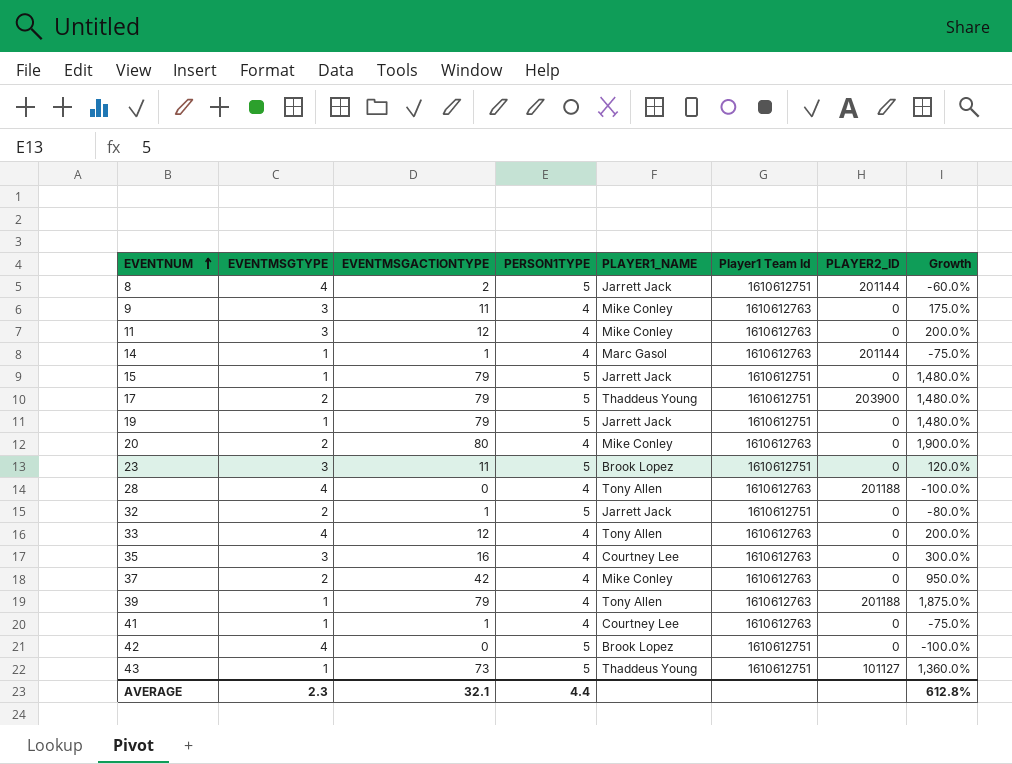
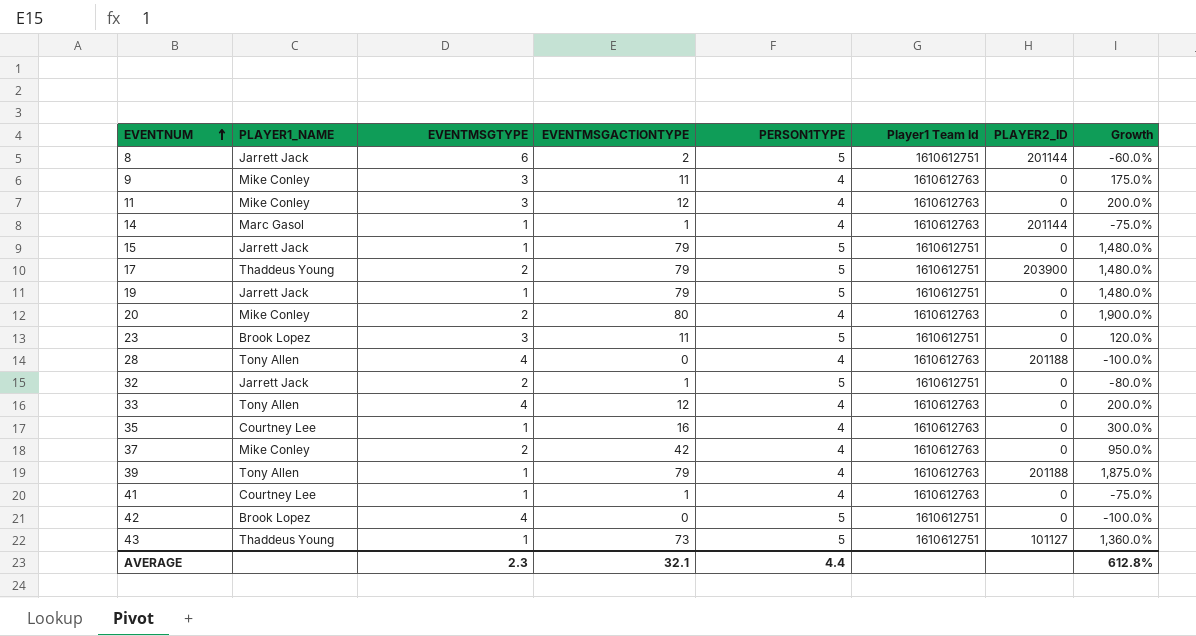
column PLAYER1_NAME | position: 5 -> 2
8 | EVENTMSGTYPE: 4 -> 6
35 | EVENTMSGTYPE: 3 -> 1

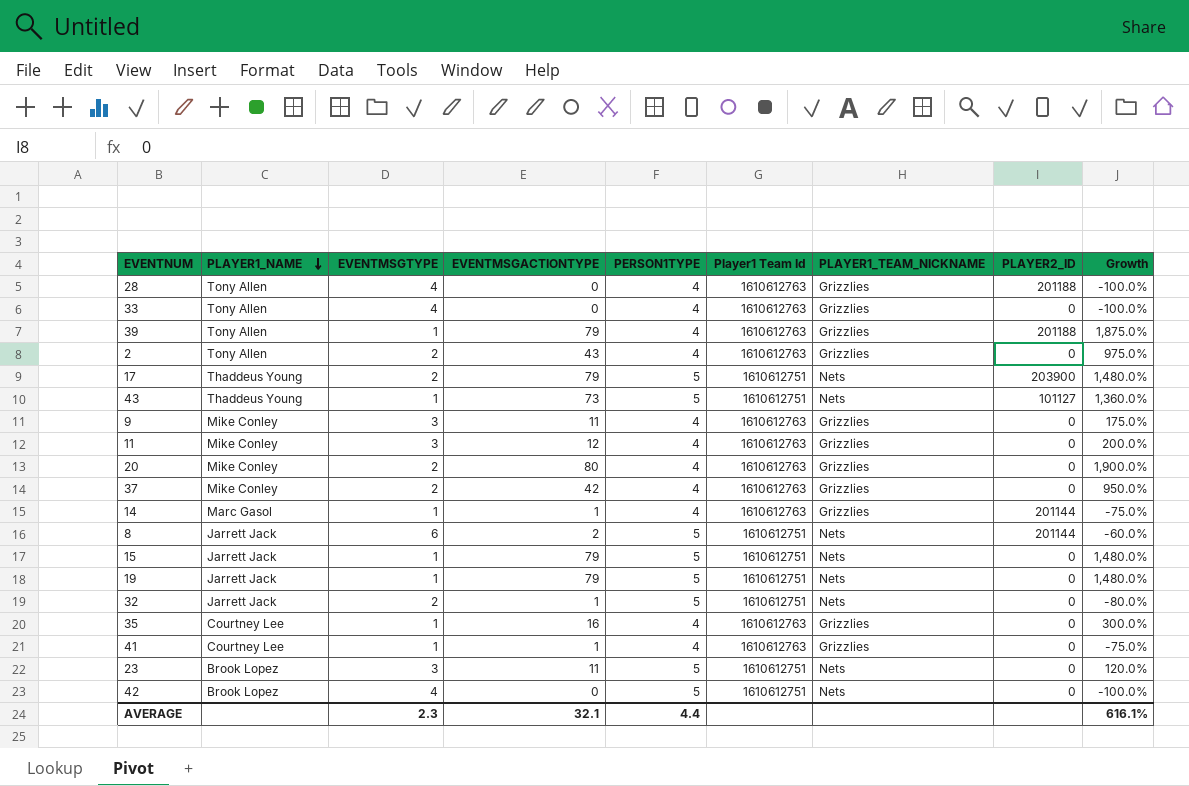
row order: EVENTNUM ascending -> PLAYER1_NAME descending
column PLAYER1_TEAM_NICKNAME | position: none -> 7
33 | EVENTMSGACTIONTYPE: 12 -> 0
33 | Growth: 200.0% -> -100.0%
row 2: none -> Tony Allen | 2 | 43 | 4 | 1610612763 | Grizzlies | 0 | 975.0%
AVERAGE | Growth: 612.8% -> 616.1%

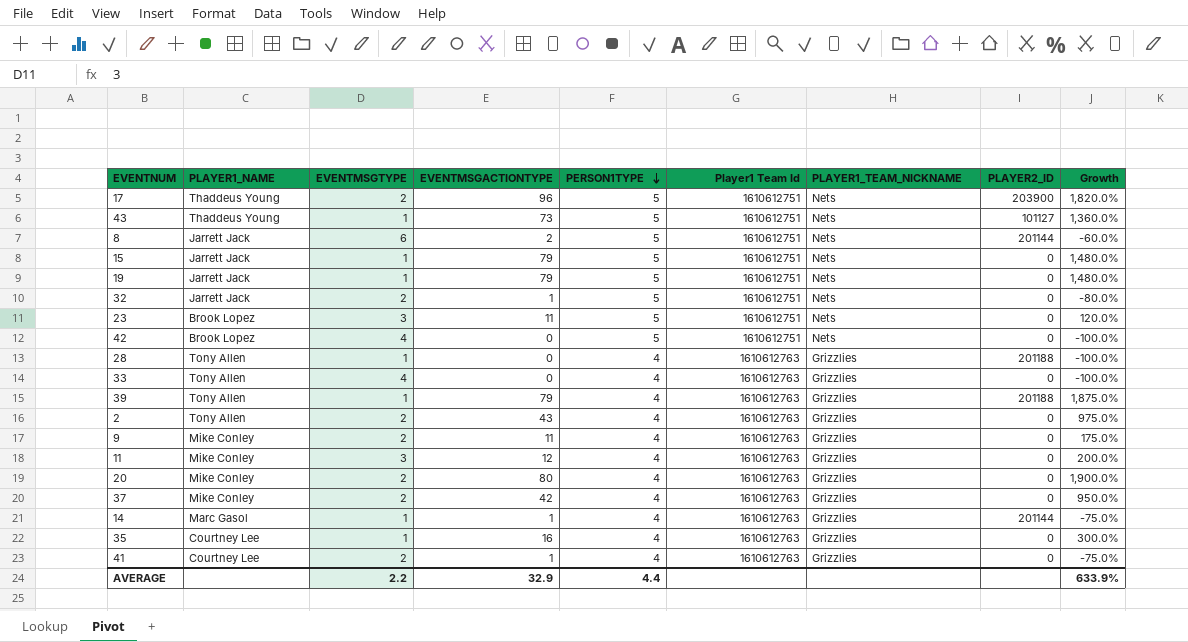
row order: PLAYER1_NAME descending -> PERSON1TYPE descending
17 | EVENTMSGACTIONTYPE: 79 -> 96
17 | Growth: 1,480.0% -> 1,820.0%
28 | EVENTMSGTYPE: 4 -> 1
9 | EVENTMSGTYPE: 3 -> 2
41 | EVENTMSGTYPE: 1 -> 2
AVERAGE | EVENTMSGTYPE: 2.3 -> 2.2
AVERAGE | EVENTMSGACTIONTYPE: 32.1 -> 32.9
AVERAGE | Growth: 616.1% -> 633.9%

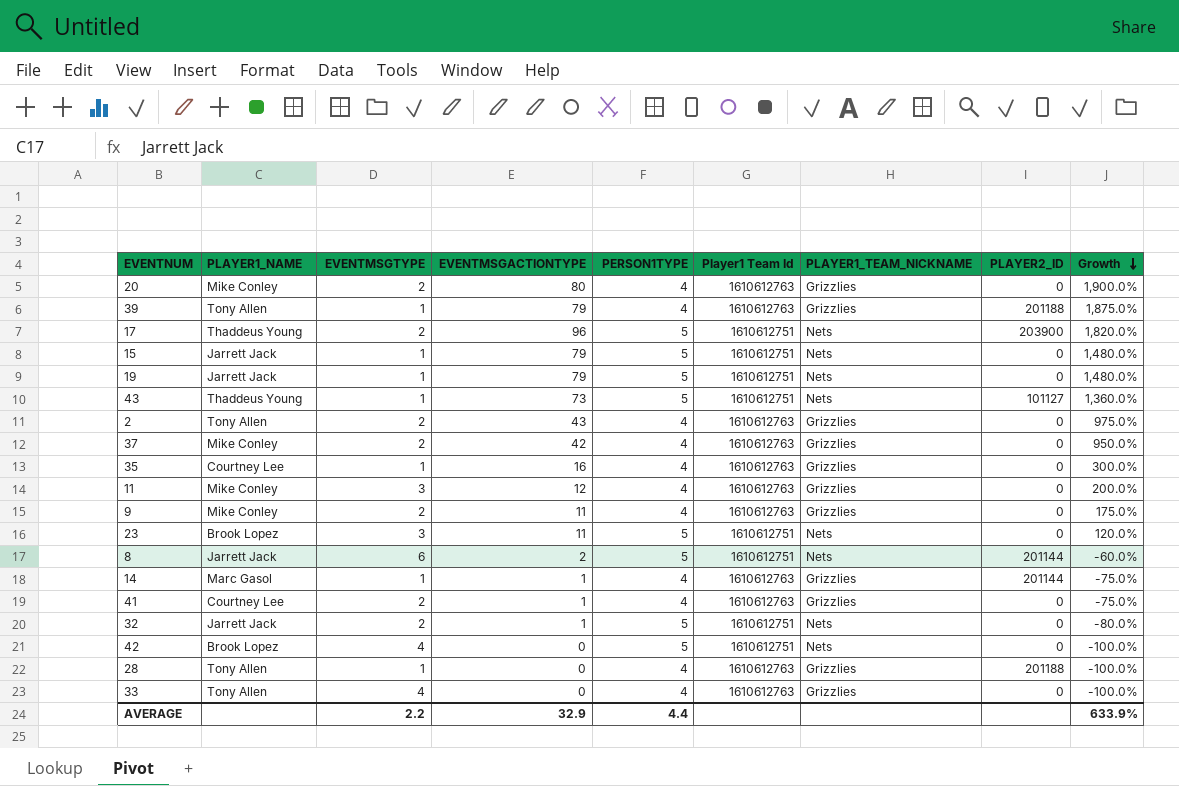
row order: PERSON1TYPE descending -> Growth descending

